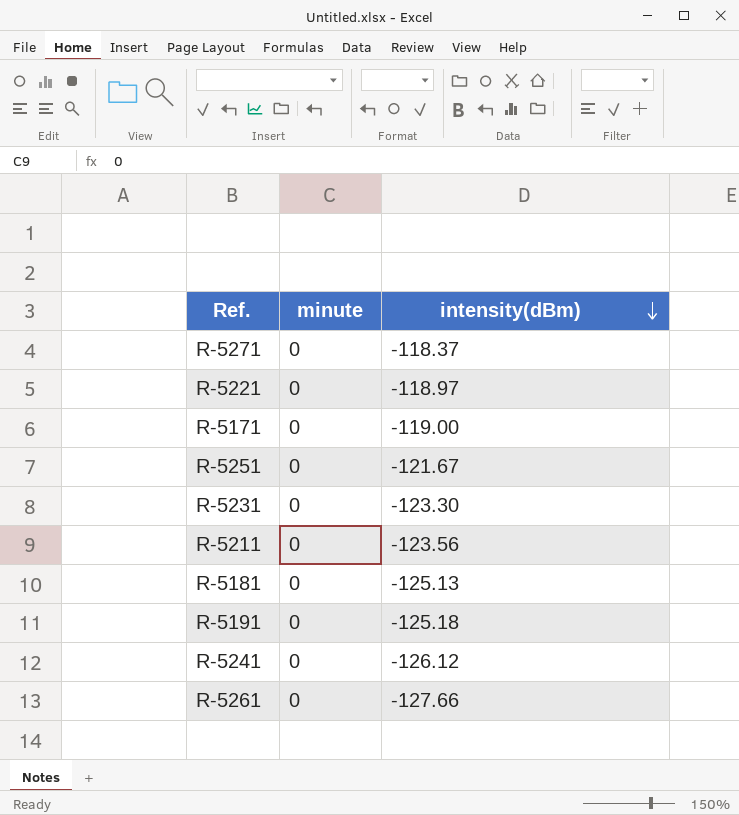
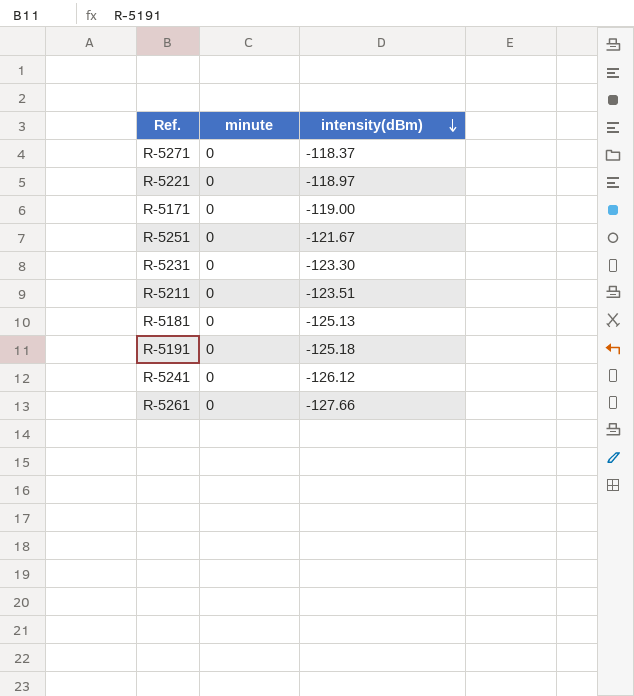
R-5211 | intensity(dBm): -123.56 -> -123.51

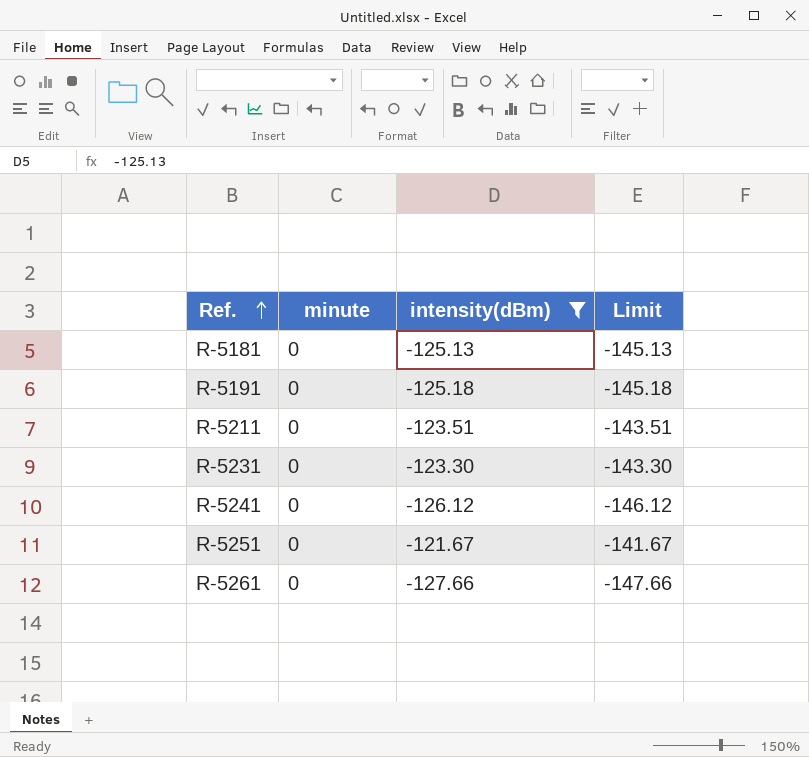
filter: none -> intensity(dBm) <= -121.67
row order: intensity(dBm) descending -> Ref. ascending
column Limit | formula: none -> [intensity(dBm)] - 20

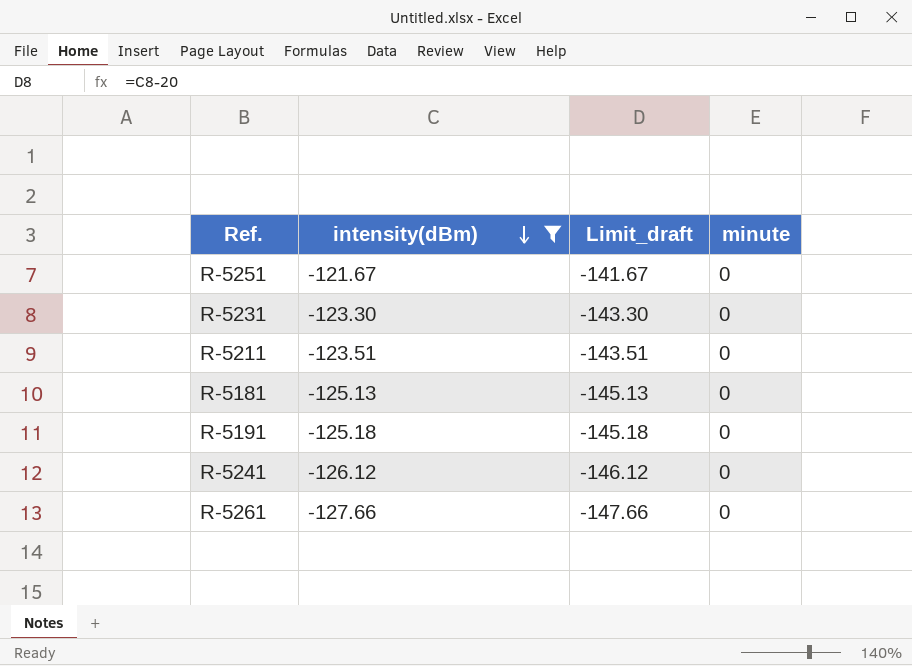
row order: Ref. ascending -> intensity(dBm) descending
column name: Limit -> Limit_draft
column minute | position: 2 -> 4

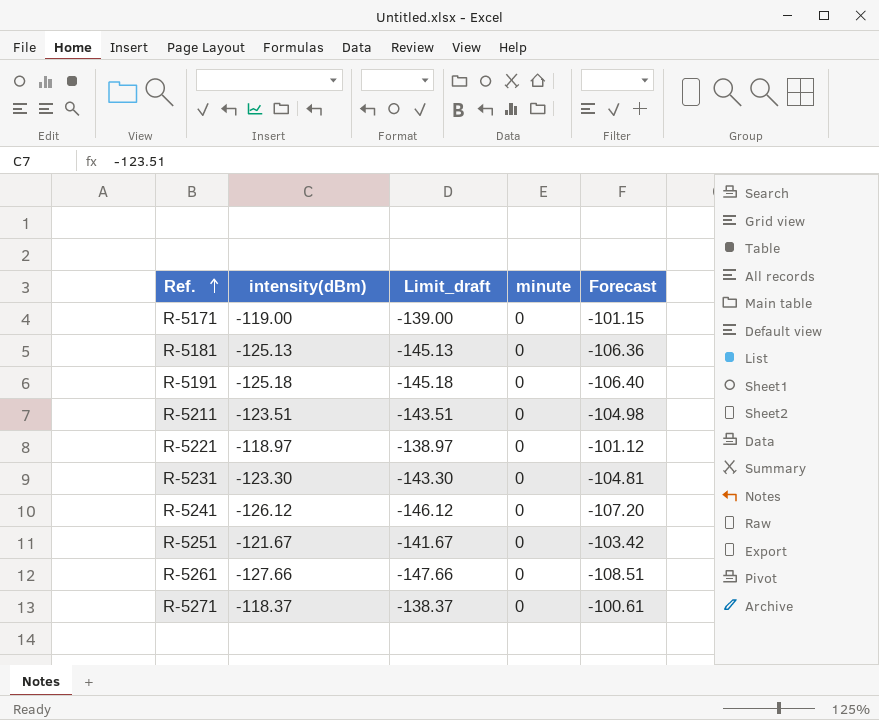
filter: intensity(dBm) <= -121.67 -> none
row order: intensity(dBm) descending -> Ref. ascending
column Forecast | formula: none -> [intensity(dBm)] * 0.85

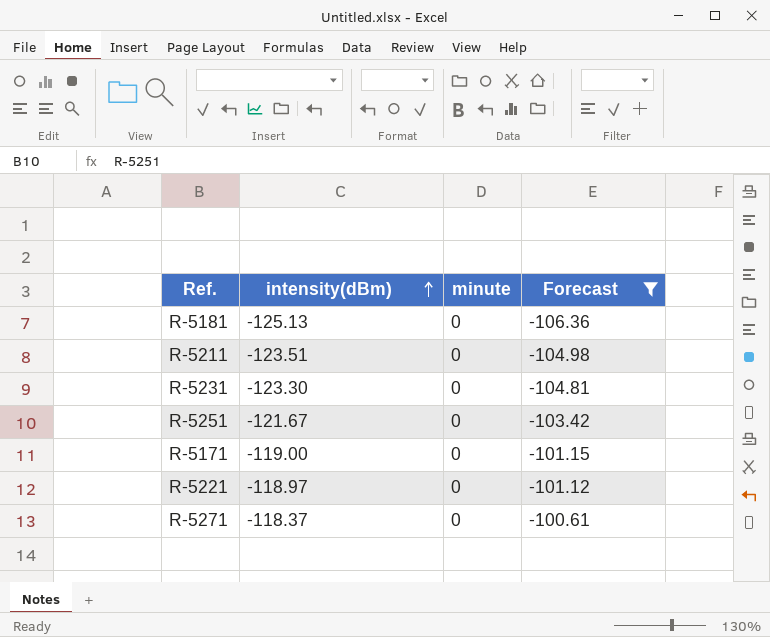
filter: none -> Forecast >= -106.36
row order: Ref. ascending -> intensity(dBm) ascending
column Limit_draft | formula: [intensity(dBm)] - 20 -> none

